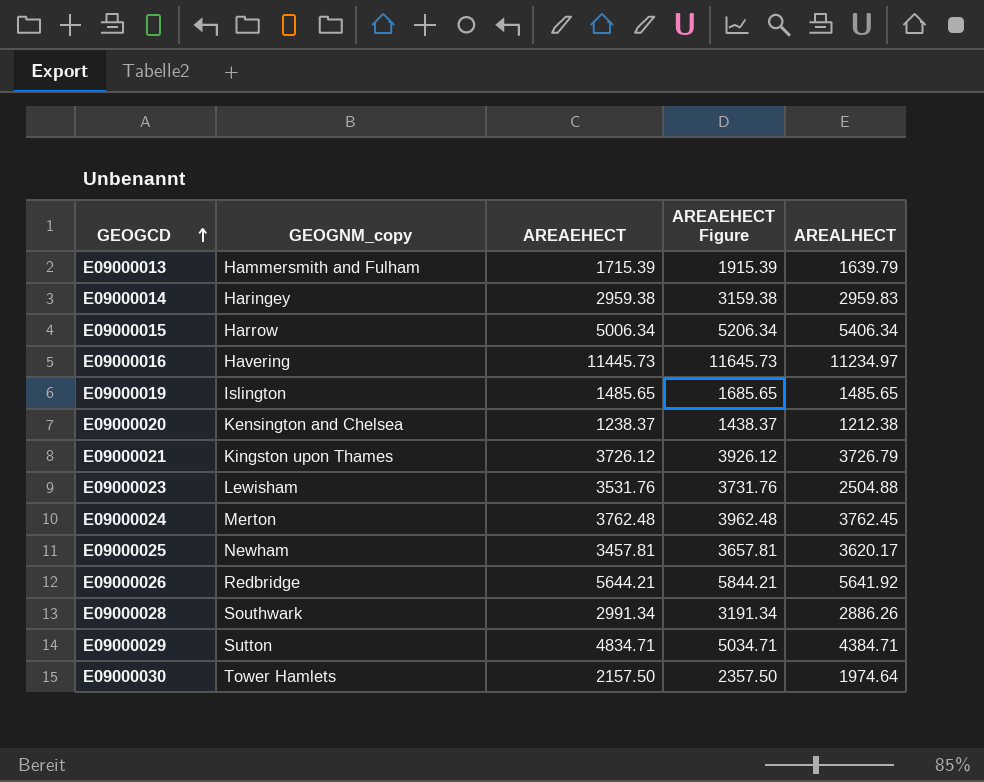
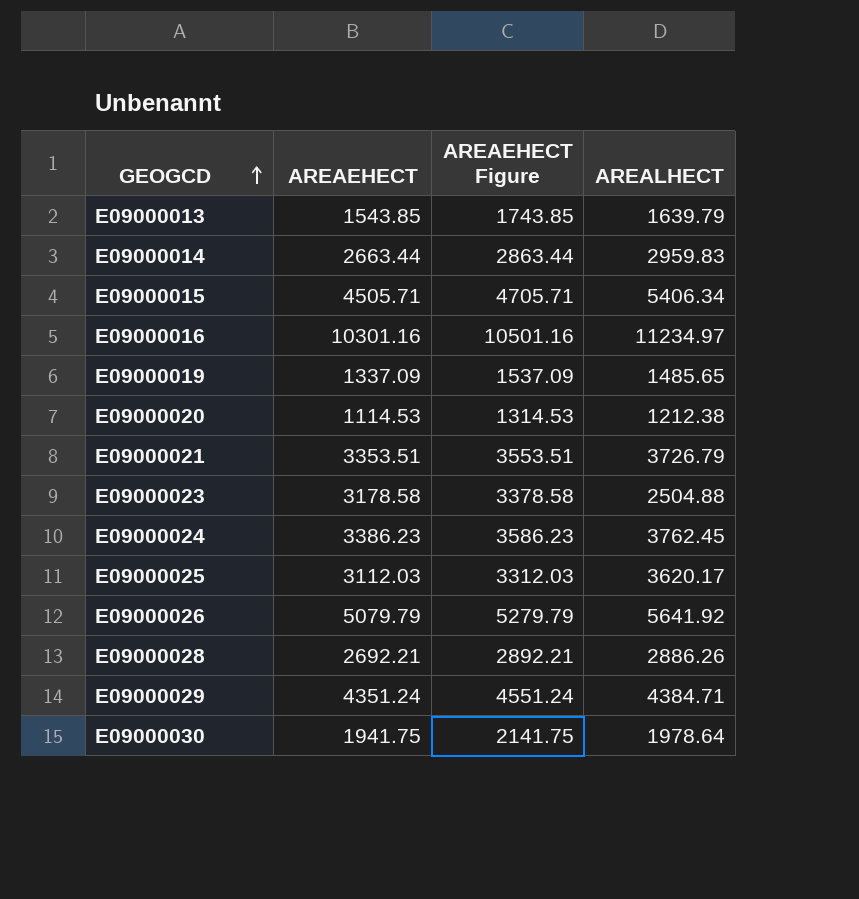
column GEOGNM_copy | position: 2 -> none
E09000013 | AREAEHECT: 1715.39 -> 1543.85
E09000013 | AREAEHECT Figure: 1915.39 -> 1743.85
E09000014 | AREAEHECT: 2959.38 -> 2663.44
E09000014 | AREAEHECT Figure: 3159.38 -> 2863.44
E09000015 | AREAEHECT: 5006.34 -> 4505.71
E09000015 | AREAEHECT Figure: 5206.34 -> 4705.71
E09000016 | AREAEHECT: 11445.73 -> 10301.16
E09000016 | AREAEHECT Figure: 11645.73 -> 10501.16
E09000019 | AREAEHECT: 1485.65 -> 1337.09
E09000019 | AREAEHECT Figure: 1685.65 -> 1537.09
E09000020 | AREAEHECT: 1238.37 -> 1114.53
E09000020 | AREAEHECT Figure: 1438.37 -> 1314.53
E09000021 | AREAEHECT: 3726.12 -> 3353.51
E09000021 | AREAEHECT Figure: 3926.12 -> 3553.51
E09000023 | AREAEHECT: 3531.76 -> 3178.58
E09000023 | AREAEHECT Figure: 3731.76 -> 3378.58
E09000024 | AREAEHECT: 3762.48 -> 3386.23
E09000024 | AREAEHECT Figure: 3962.48 -> 3586.23
E09000025 | AREAEHECT: 3457.81 -> 3112.03
E09000025 | AREAEHECT Figure: 3657.81 -> 3312.03
E09000026 | AREAEHECT: 5644.21 -> 5079.79
E09000026 | AREAEHECT Figure: 5844.21 -> 5279.79
E09000028 | AREAEHECT: 2991.34 -> 2692.21
E09000028 | AREAEHECT Figure: 3191.34 -> 2892.21
E09000029 | AREAEHECT: 4834.71 -> 4351.24
E09000029 | AREAEHECT Figure: 5034.71 -> 4551.24
E09000030 | AREAEHECT: 2157.50 -> 1941.75
E09000030 | AREAEHECT Figure: 2357.50 -> 2141.75
E09000030 | AREALHECT: 1974.64 -> 1978.64

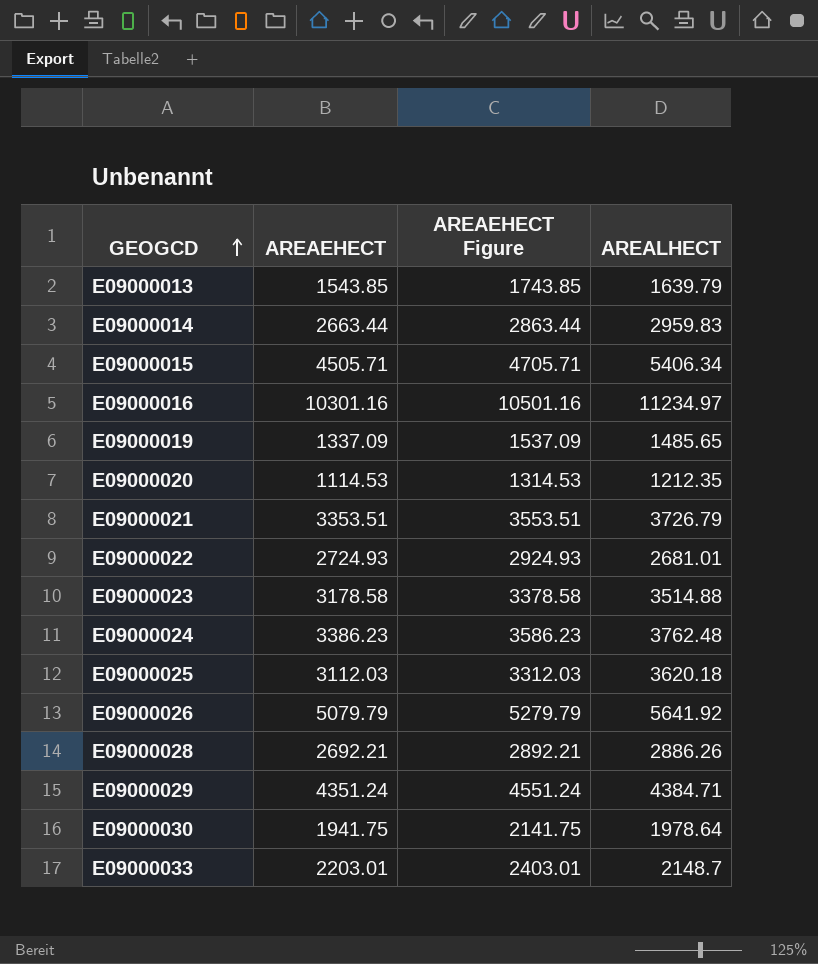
E09000020 | AREALHECT: 1212.38 -> 1212.35
row E09000022: none -> 2724.93 | 2924.93 | 2681.01
E09000023 | AREALHECT: 2504.88 -> 3514.88
E09000024 | AREALHECT: 3762.45 -> 3762.48
E09000025 | AREALHECT: 3620.17 -> 3620.18
row E09000033: none -> 2203.01 | 2403.01 | 2148.7

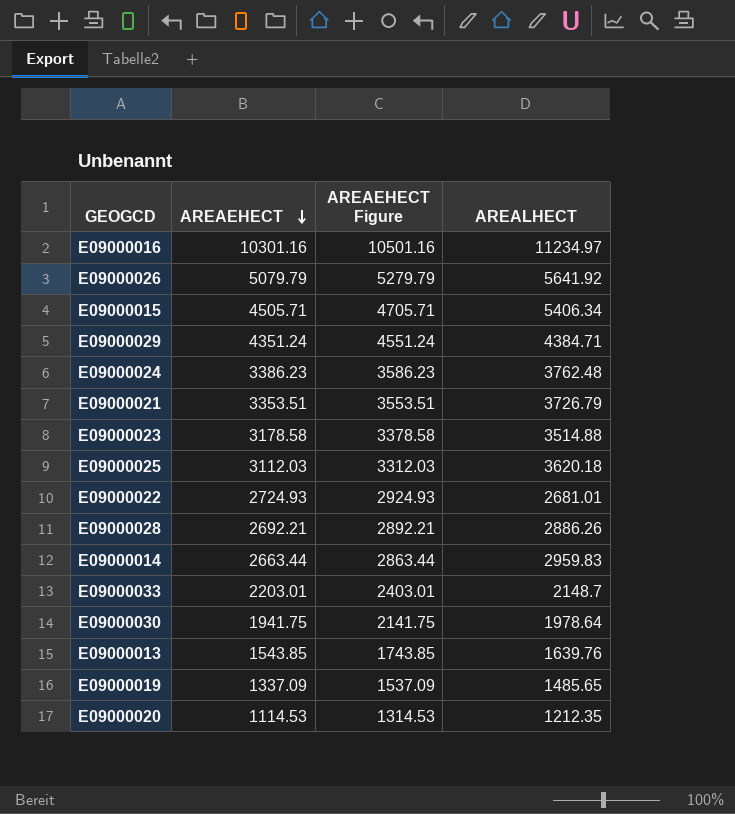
row order: GEOGCD ascending -> AREAEHECT descending
E09000013 | AREALHECT: 1639.79 -> 1639.76

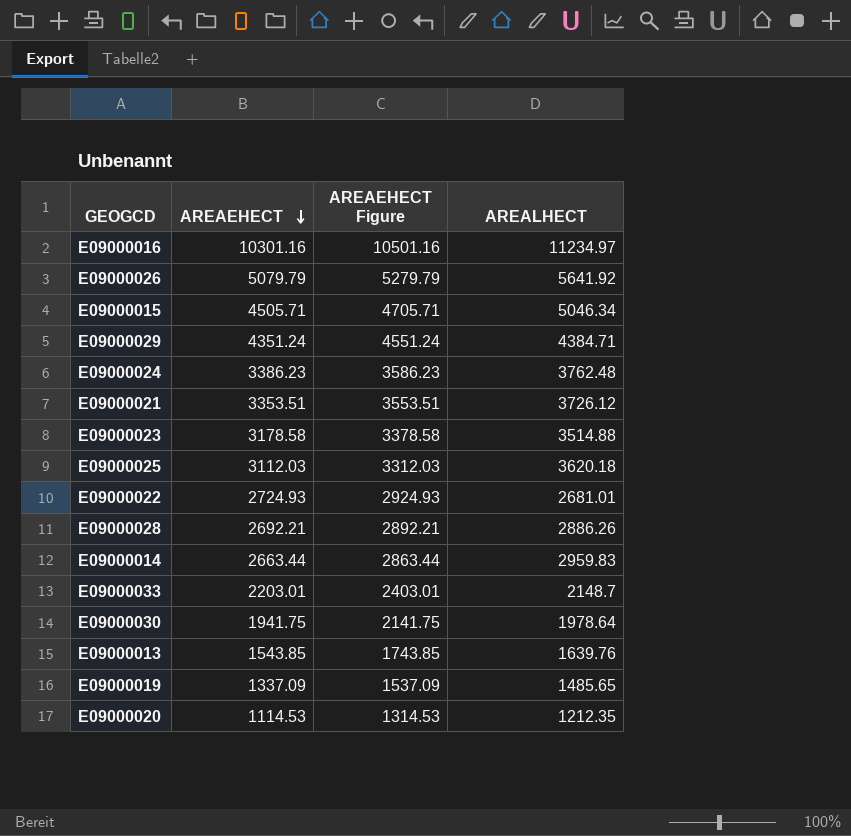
E09000015 | AREALHECT: 5406.34 -> 5046.34
E09000021 | AREALHECT: 3726.79 -> 3726.12

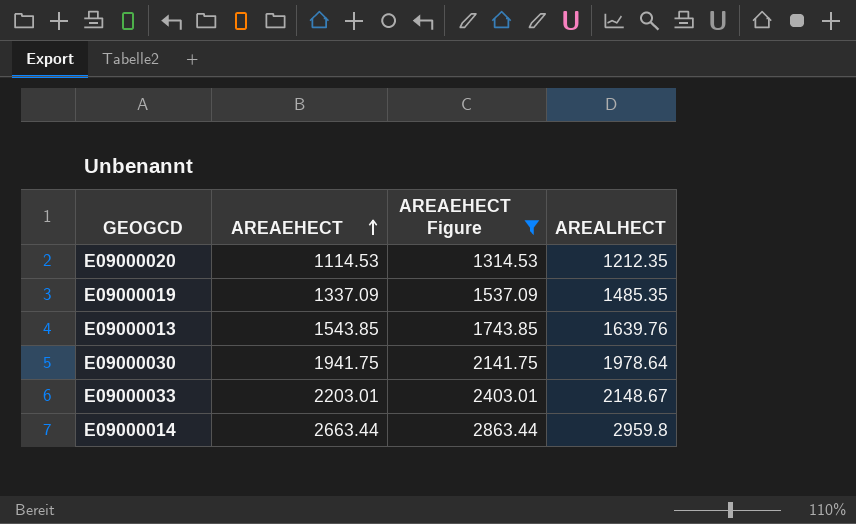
filter: none -> AREAEHECT Figure <= 2863.44
row order: AREAEHECT descending -> AREAEHECT ascending
E09000019 | AREALHECT: 1485.65 -> 1485.35
E09000033 | AREALHECT: 2148.7 -> 2148.67
E09000014 | AREALHECT: 2959.83 -> 2959.8

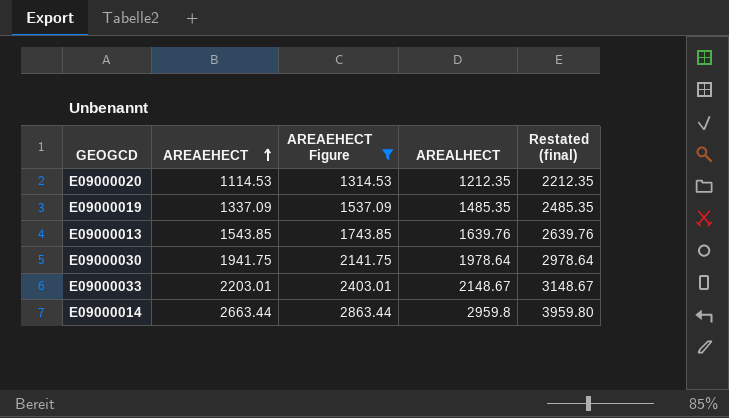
column Restated (final) | formula: none -> [AREALHECT] + 1000

